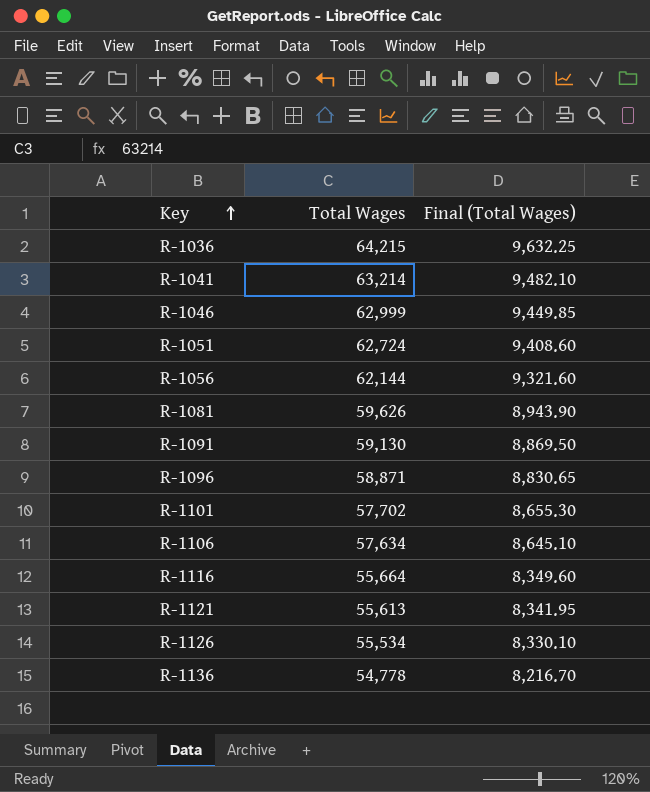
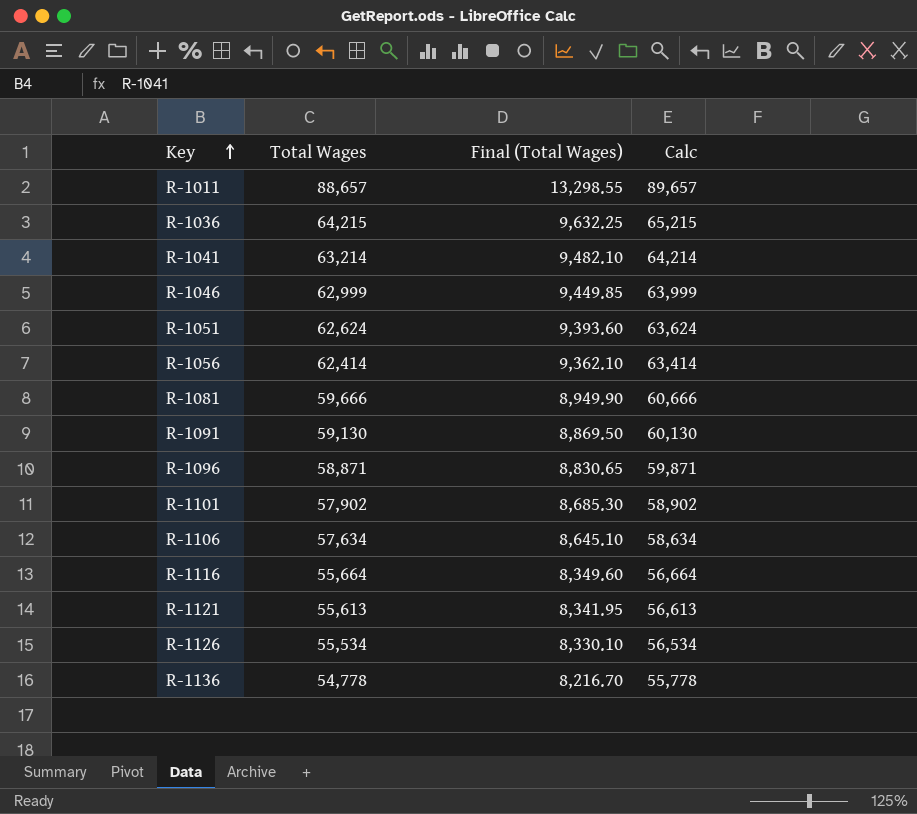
column Calc | formula: none -> [Total Wages] + 1000
row R-1011: none -> 88,657 | 13,298.55 | 89,657
R-1051 | Total Wages: 62,724 -> 62,624
R-1051 | Final (Total Wages): 9,408.60 -> 9,393.60
R-1056 | Total Wages: 62,144 -> 62,414
R-1056 | Final (Total Wages): 9,321.60 -> 9,362.10
R-1081 | Total Wages: 59,626 -> 59,666
R-1081 | Final (Total Wages): 8,943.90 -> 8,949.90
R-1101 | Total Wages: 57,702 -> 57,902
R-1101 | Final (Total Wages): 8,655.30 -> 8,685.30

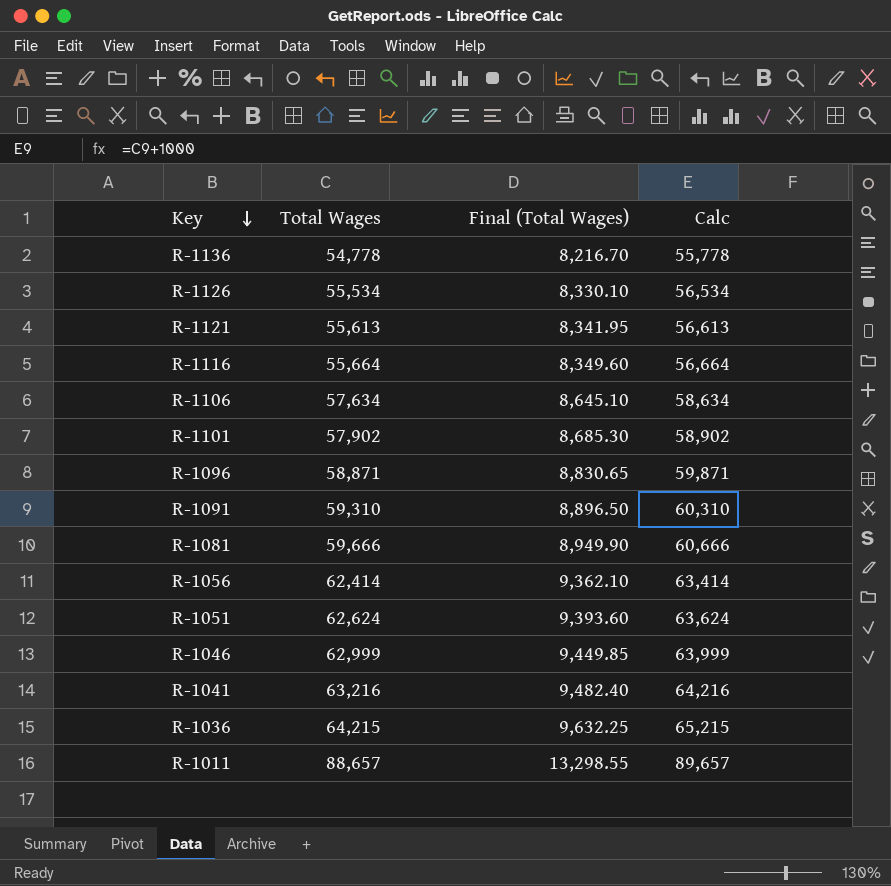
row order: Key ascending -> Key descending
R-1091 | Total Wages: 59,130 -> 59,310
R-1091 | Final (Total Wages): 8,869.50 -> 8,896.50
R-1091 | Calc: 60,130 -> 60,310
R-1041 | Total Wages: 63,214 -> 63,216
R-1041 | Final (Total Wages): 9,482.10 -> 9,482.40
R-1041 | Calc: 64,214 -> 64,216

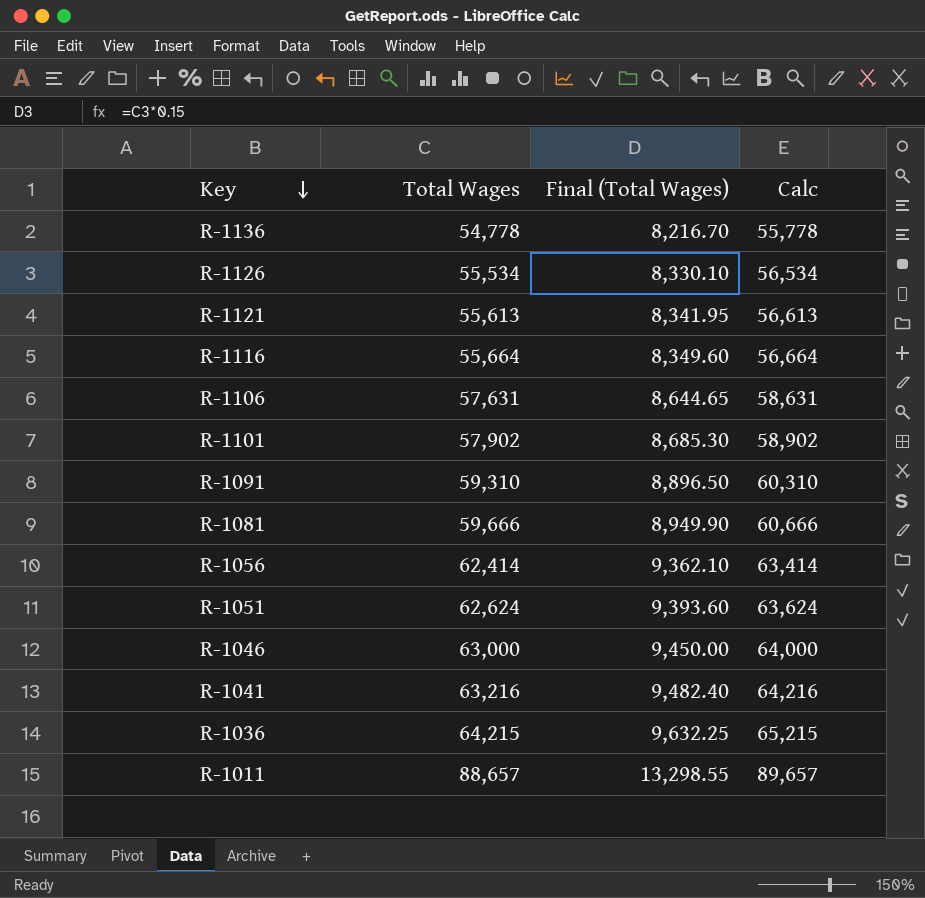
row R-1096: 58,871 | 8,830.65 | 59,871 -> none
R-1106 | Total Wages: 57,634 -> 57,631
R-1106 | Final (Total Wages): 8,645.10 -> 8,644.65
R-1106 | Calc: 58,634 -> 58,631
R-1046 | Total Wages: 62,999 -> 63,000
R-1046 | Final (Total Wages): 9,449.85 -> 9,450.00
R-1046 | Calc: 63,999 -> 64,000

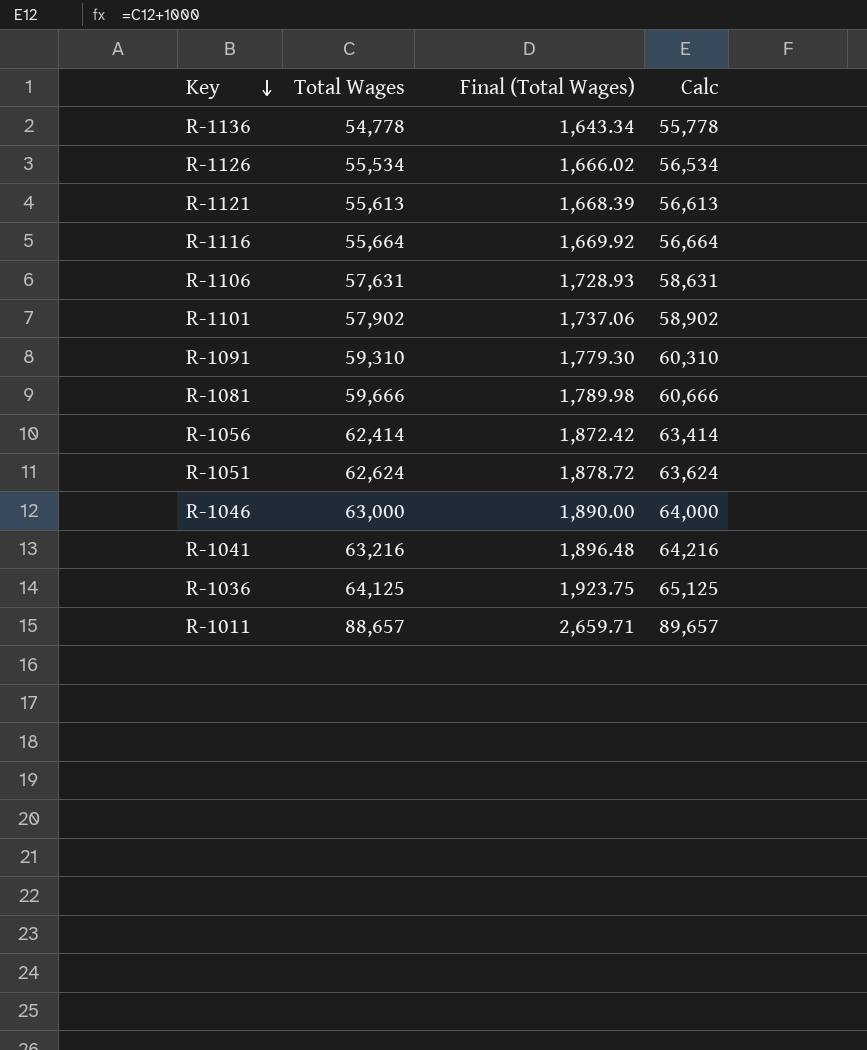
column Final (Total Wages) | formula: [Total Wages] * 0.15 -> [Total Wages] * 0.03
R-1036 | Total Wages: 64,215 -> 64,125
R-1036 | Calc: 65,215 -> 65,125

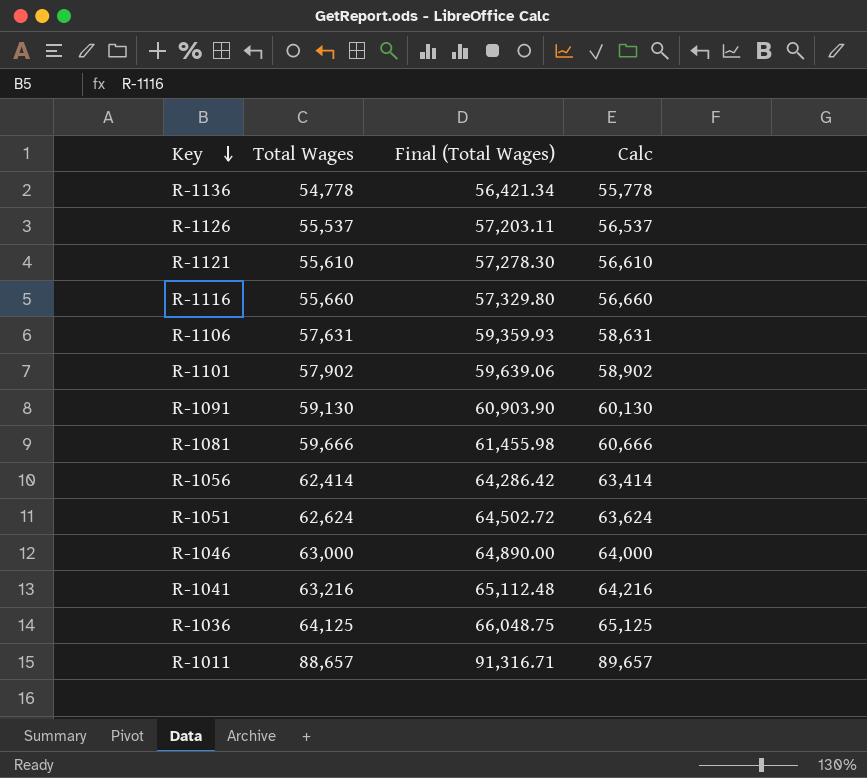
column Final (Total Wages) | formula: [Total Wages] * 0.03 -> [Total Wages] * 1.03
R-1126 | Total Wages: 55,534 -> 55,537
R-1126 | Calc: 56,534 -> 56,537
R-1121 | Total Wages: 55,613 -> 55,610
R-1121 | Calc: 56,613 -> 56,610
R-1116 | Total Wages: 55,664 -> 55,660
R-1116 | Calc: 56,664 -> 56,660
R-1091 | Total Wages: 59,310 -> 59,130
R-1091 | Calc: 60,310 -> 60,130

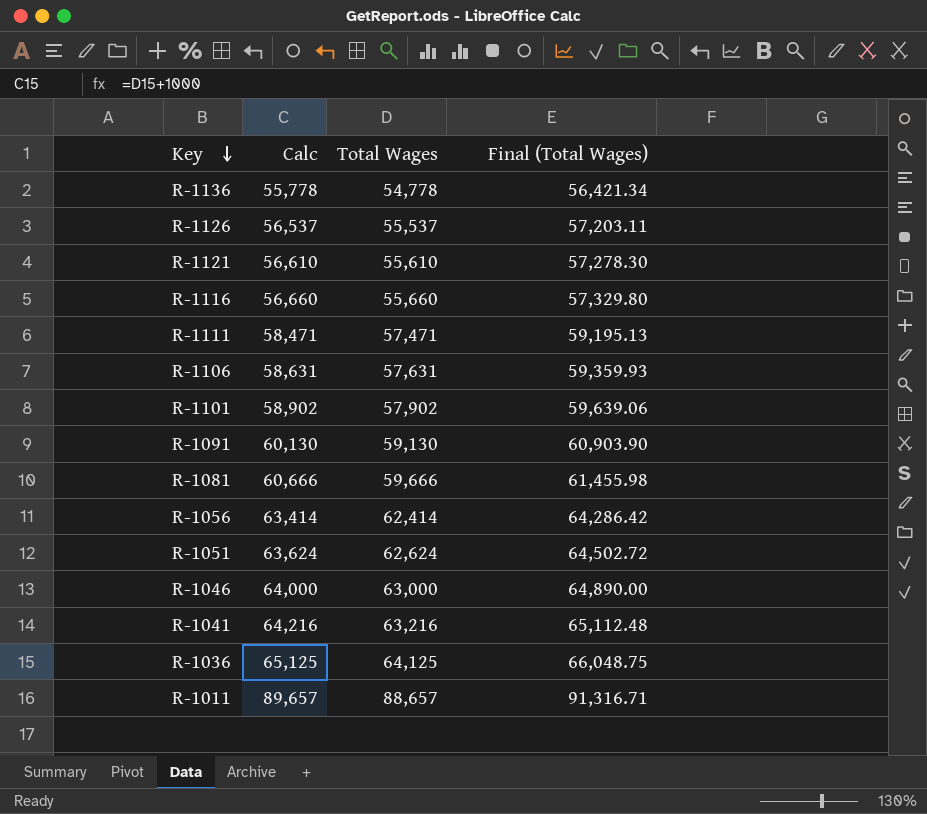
column Calc | position: 4 -> 2
row R-1111: none -> 58,471 | 57,471 | 59,195.13

